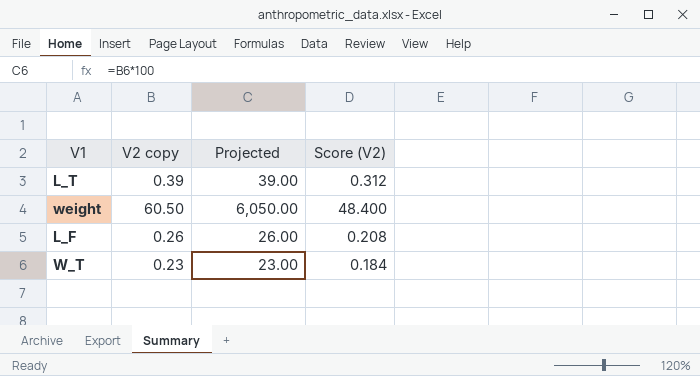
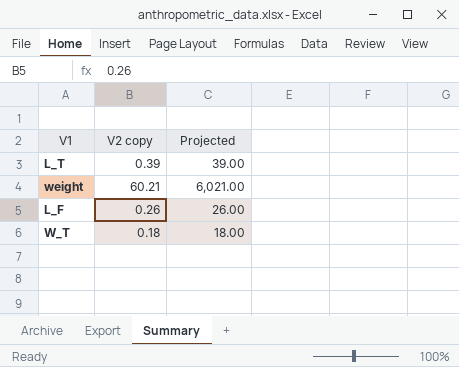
column Score (V2) | formula: [V2 copy] * 0.8 -> none
weight | V2 copy: 60.50 -> 60.21
weight | Projected: 6,050.00 -> 6,021.00
W_T | V2 copy: 0.23 -> 0.18
W_T | Projected: 23.00 -> 18.00

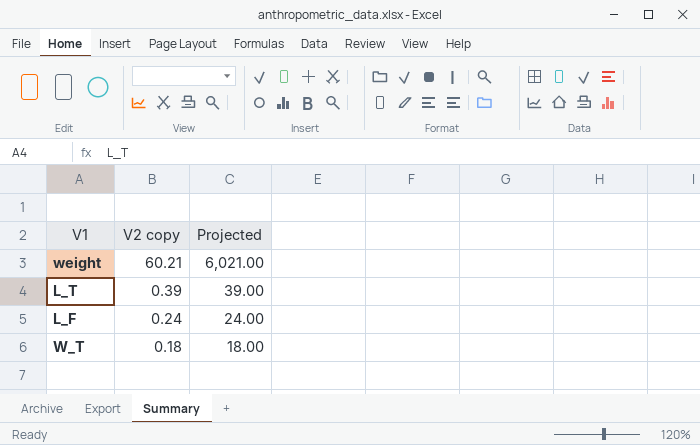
row order: none -> V2 copy descending
L_F | V2 copy: 0.26 -> 0.24
L_F | Projected: 26.00 -> 24.00

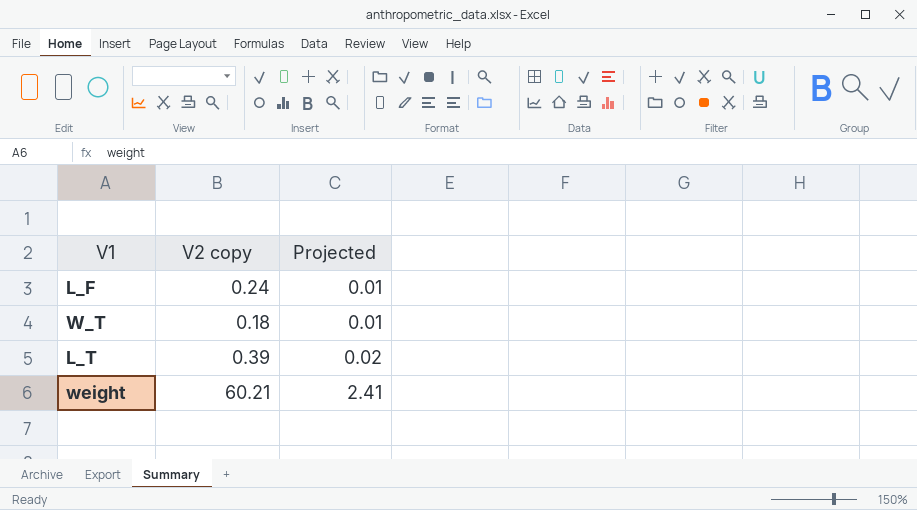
row order: V2 copy descending -> Projected ascending
column Projected | formula: [V2 copy] * 100 -> [V2 copy] * 0.04

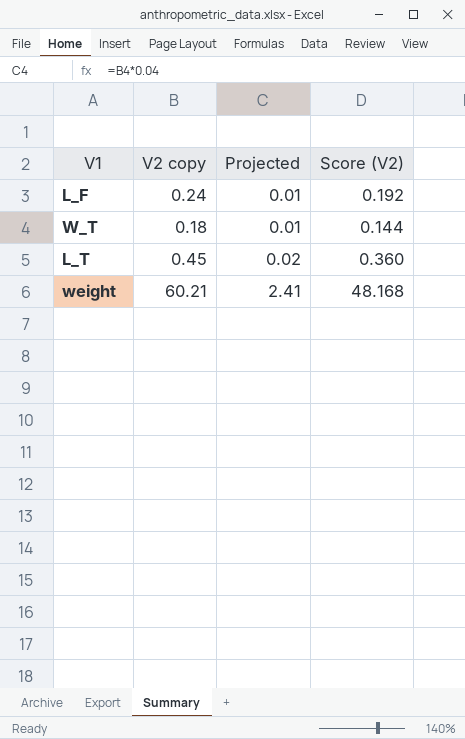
column Score (V2) | formula: none -> [V2 copy] * 0.8
L_T | V2 copy: 0.39 -> 0.45

